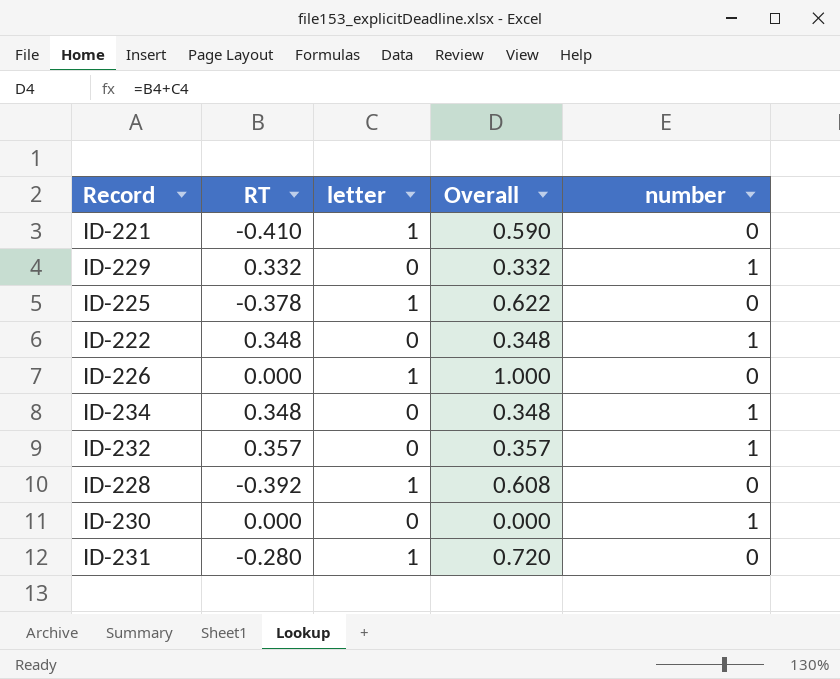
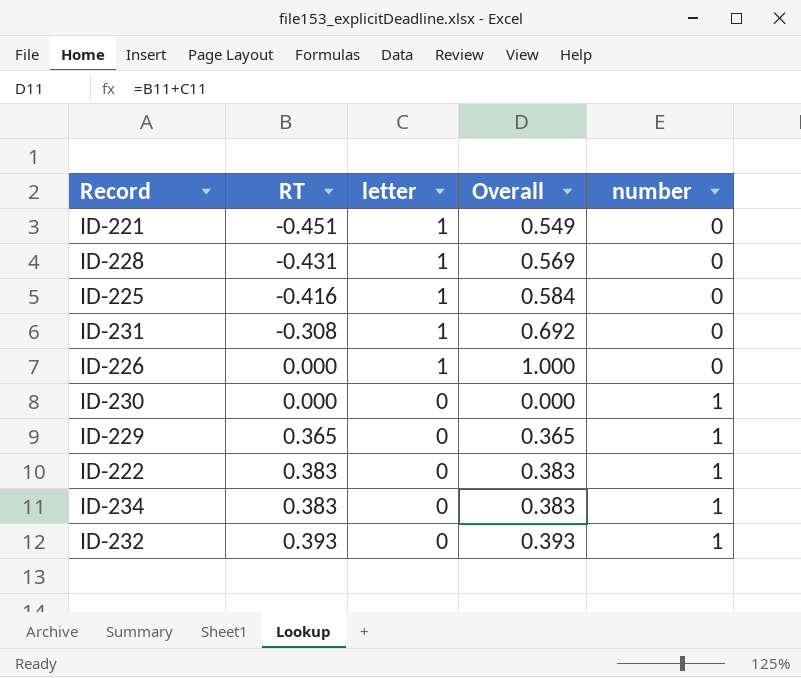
row order: none -> RT ascending
ID-221 | RT: -0.410 -> -0.451
ID-221 | Overall: 0.590 -> 0.549
ID-228 | RT: -0.392 -> -0.431
ID-228 | Overall: 0.608 -> 0.569
ID-225 | RT: -0.378 -> -0.416
ID-225 | Overall: 0.622 -> 0.584
ID-231 | RT: -0.280 -> -0.308
ID-231 | Overall: 0.720 -> 0.692
ID-229 | RT: 0.332 -> 0.365
ID-229 | Overall: 0.332 -> 0.365
ID-222 | RT: 0.348 -> 0.383
ID-222 | Overall: 0.348 -> 0.383
ID-234 | RT: 0.348 -> 0.383
ID-234 | Overall: 0.348 -> 0.383
ID-232 | RT: 0.357 -> 0.393
ID-232 | Overall: 0.357 -> 0.393

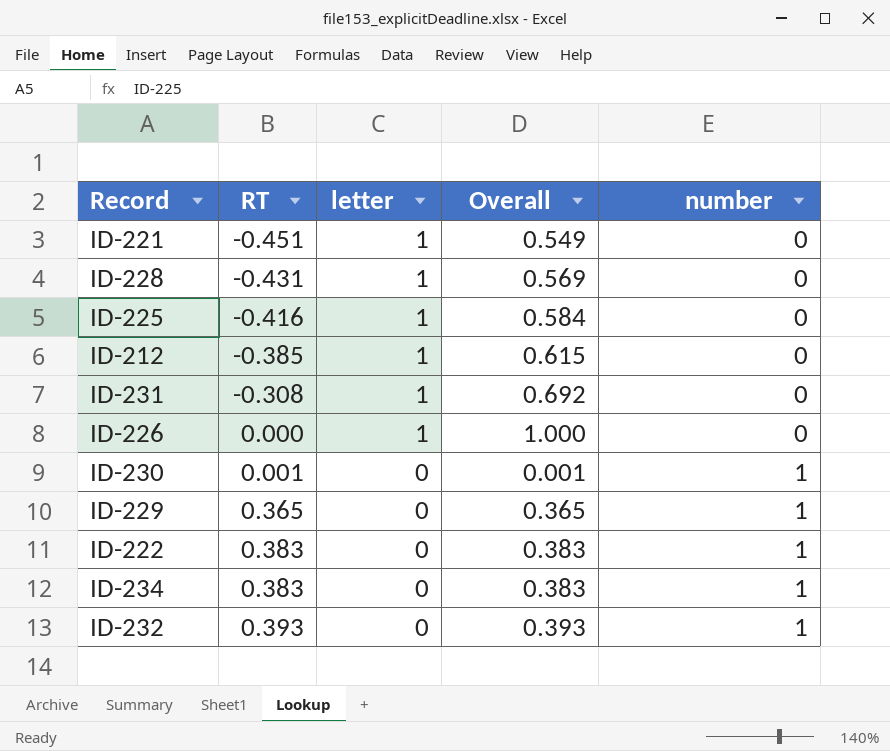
row ID-212: none -> -0.385 | 1 | 0.615 | 0
ID-230 | RT: 0.000 -> 0.001
ID-230 | Overall: 0.000 -> 0.001

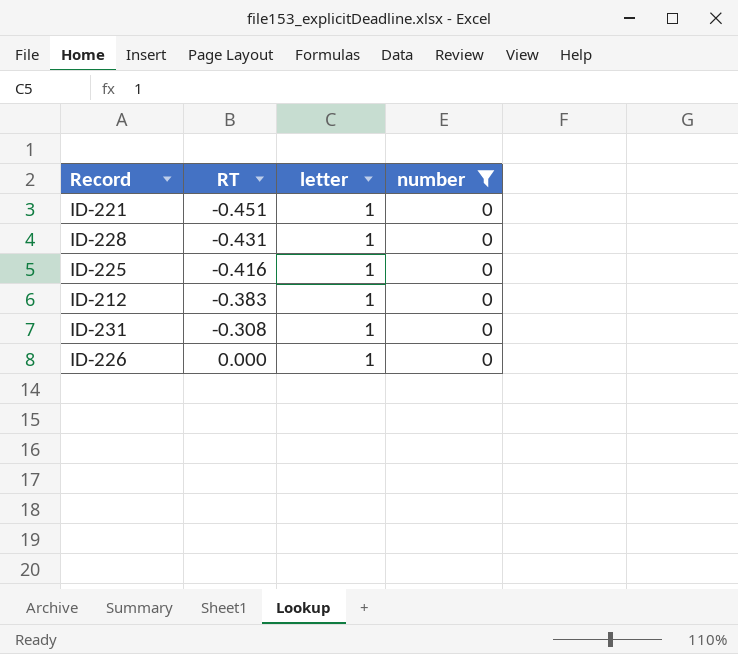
filter: none -> number = 0
column Overall | formula: [RT] + [letter] -> none
ID-212 | RT: -0.385 -> -0.383

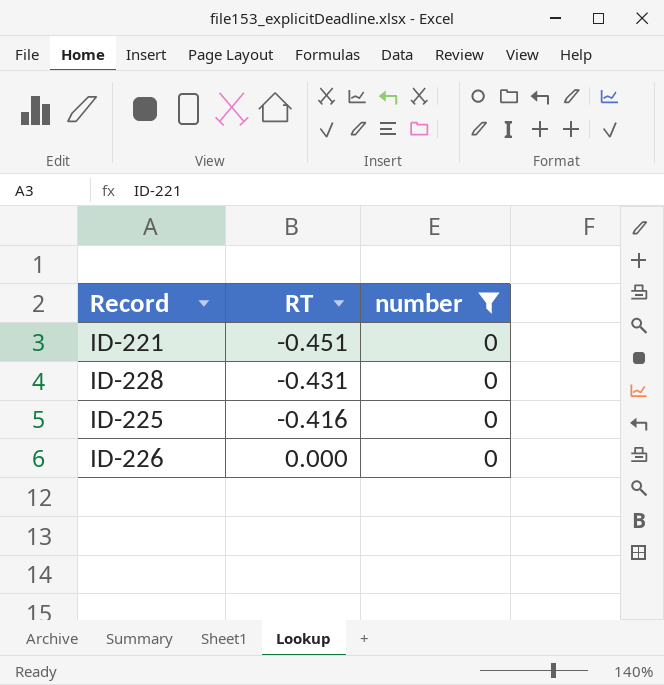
column letter | position: 3 -> none
row ID-212: -0.383 | 1 | 0 -> none
row ID-231: -0.308 | 1 | 0 -> none

